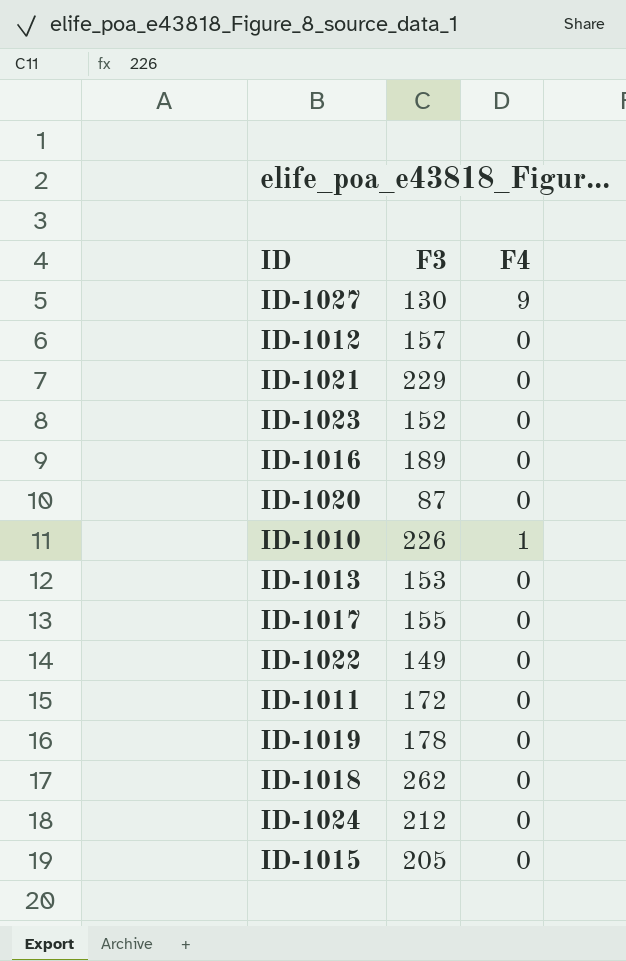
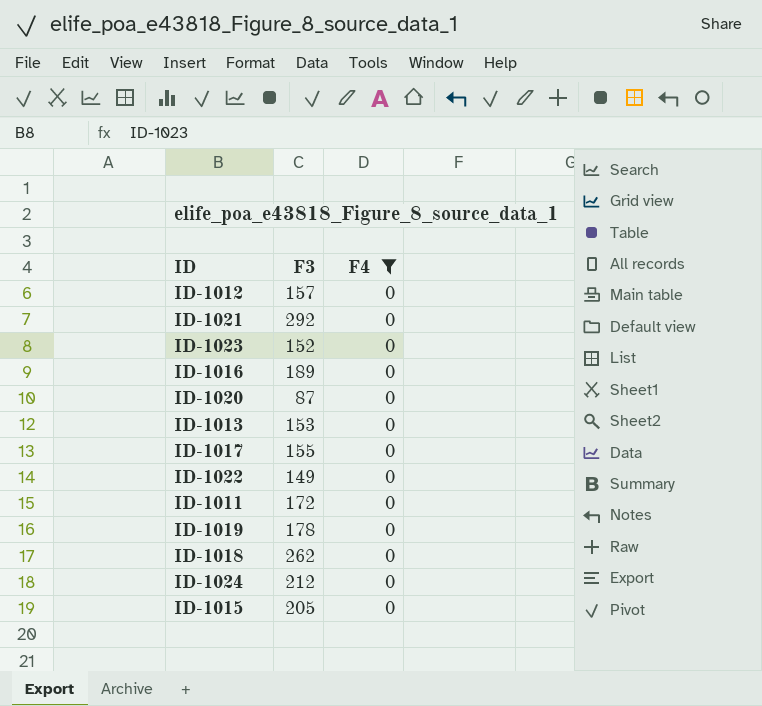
filter: none -> F4 = 0
ID-1021 | F3: 229 -> 292

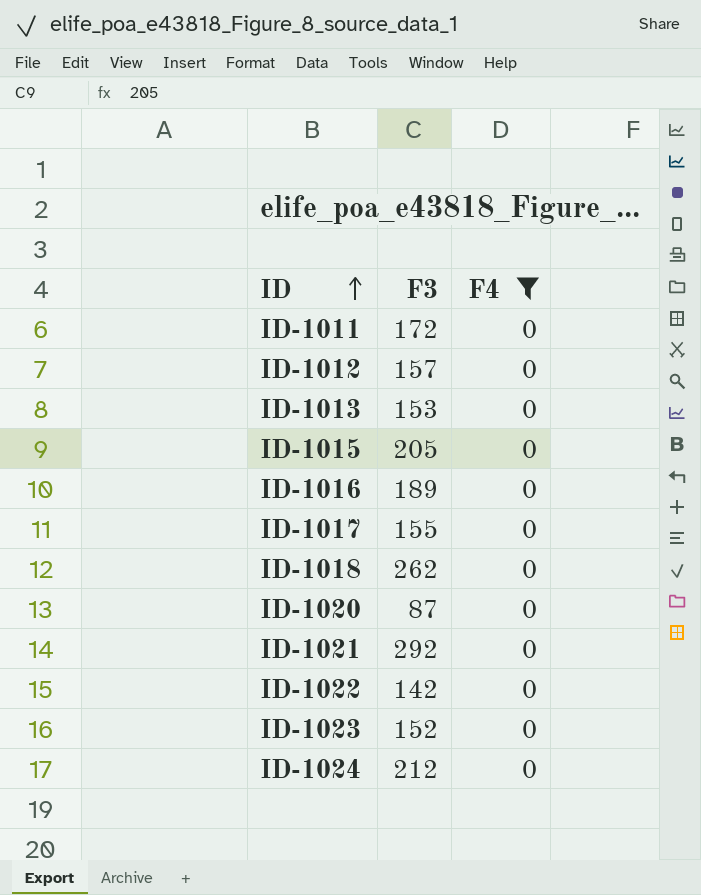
row order: none -> ID ascending
row ID-1019: 178 | 0 -> none
ID-1022 | F3: 149 -> 142

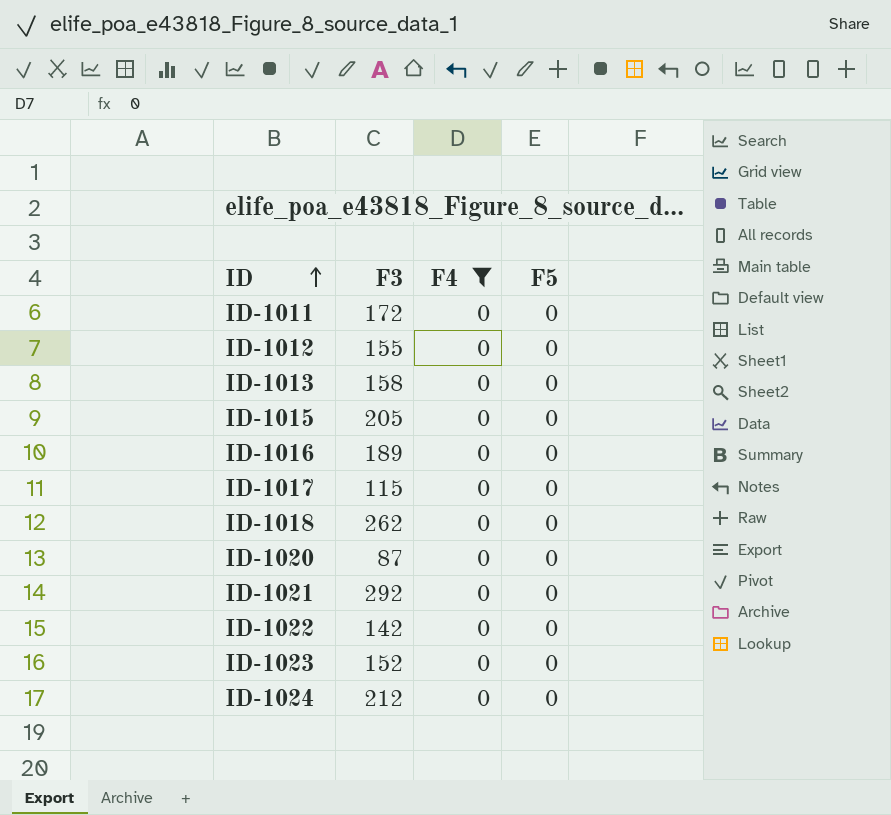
column F5 | position: none -> 4
ID-1012 | F3: 157 -> 155
ID-1013 | F3: 153 -> 158
ID-1017 | F3: 155 -> 115

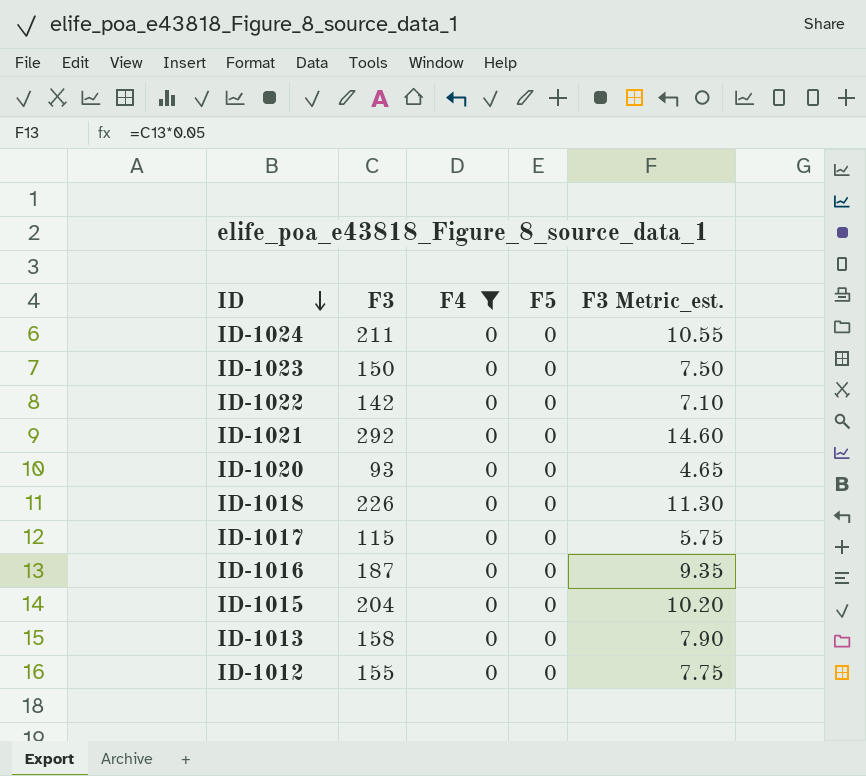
row order: ID ascending -> ID descending
column F3 Metric_est. | formula: none -> [F3] * 0.05
row ID-1011: 172 | 0 | 0 -> none
ID-1024 | F3: 212 -> 211
ID-1023 | F3: 152 -> 150
ID-1020 | F3: 87 -> 93
ID-1018 | F3: 262 -> 226
ID-1016 | F3: 189 -> 187
ID-1015 | F3: 205 -> 204

